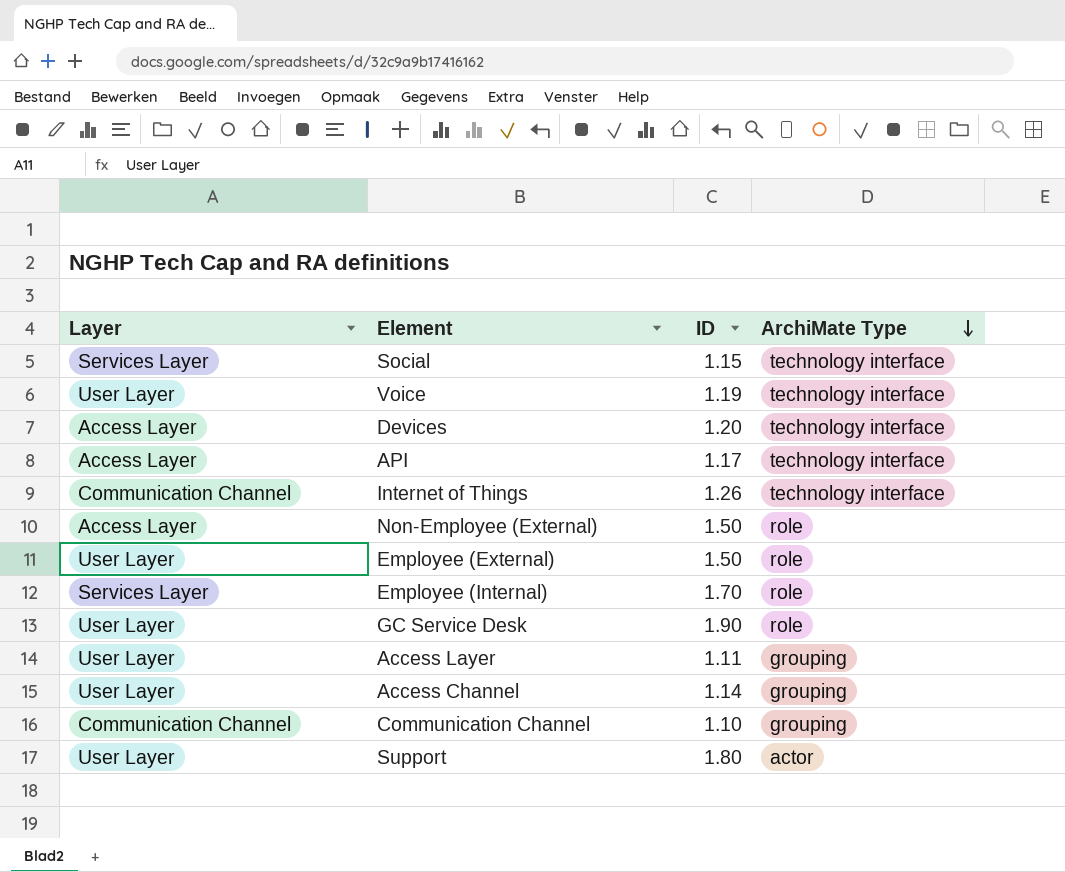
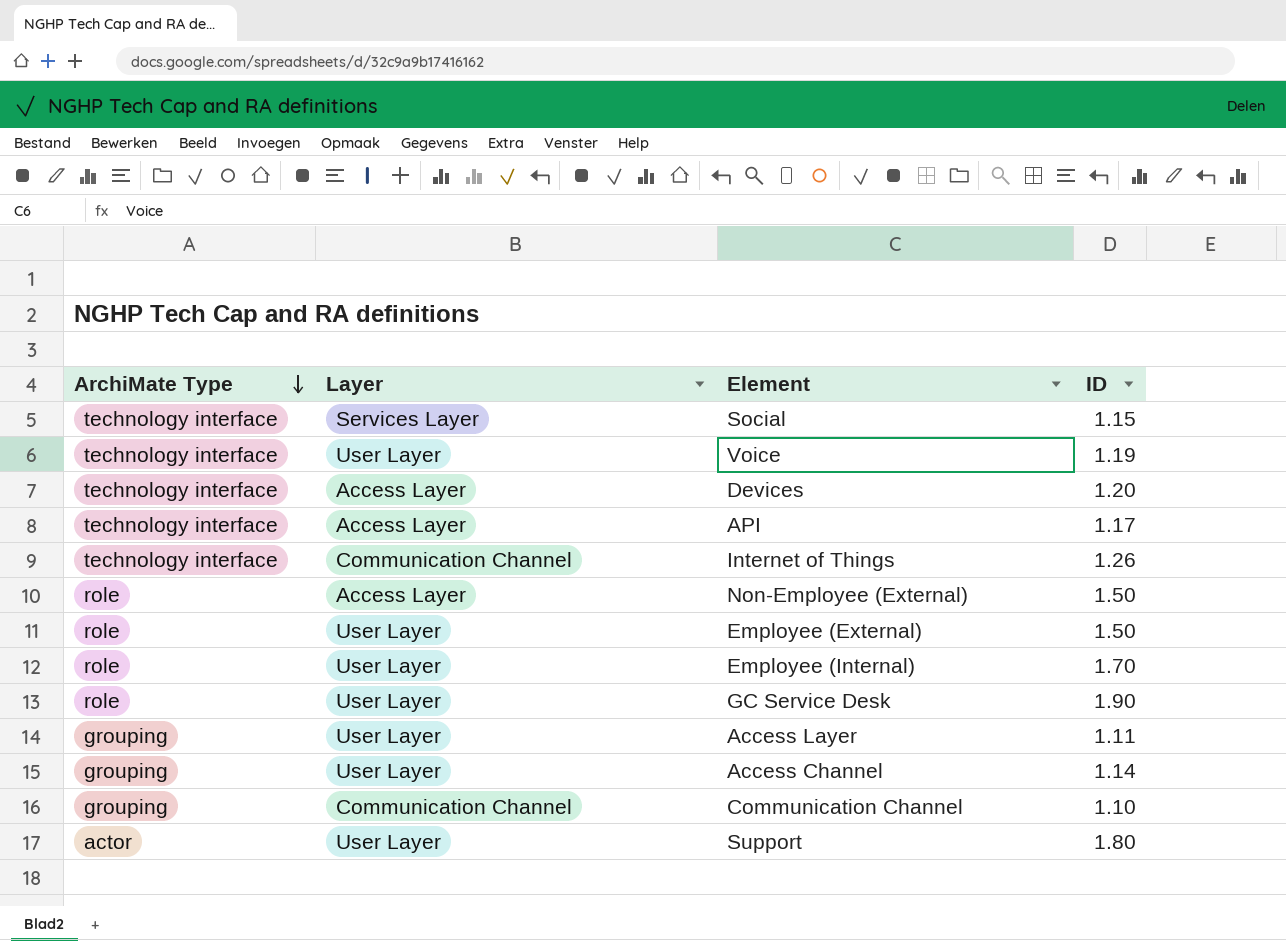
column ArchiMate Type | position: 4 -> 1
Employee (Internal) | Layer: Services Layer -> User Layer

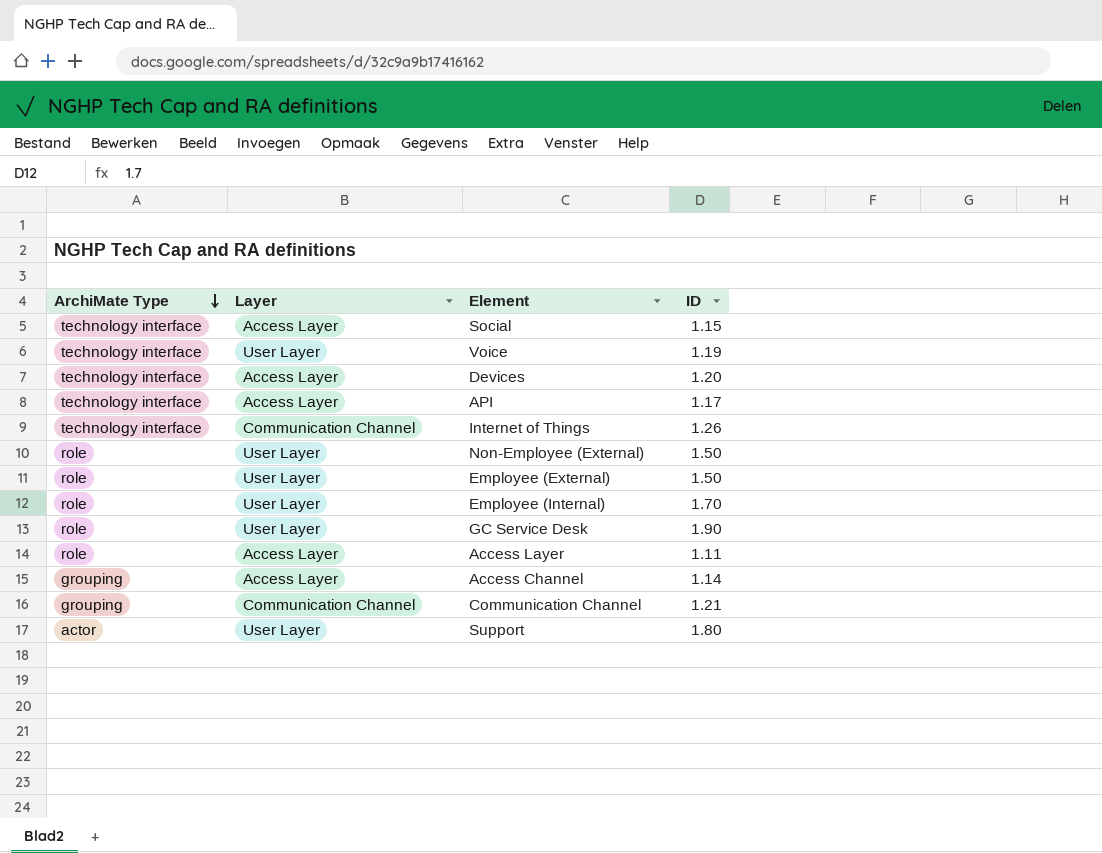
Social | Layer: Services Layer -> Access Layer
Non-Employee (External) | Layer: Access Layer -> User Layer
Access Layer | ArchiMate Type: grouping -> role
Access Layer | Layer: User Layer -> Access Layer
Access Channel | Layer: User Layer -> Access Layer
Communication Channel | ID: 1.10 -> 1.21

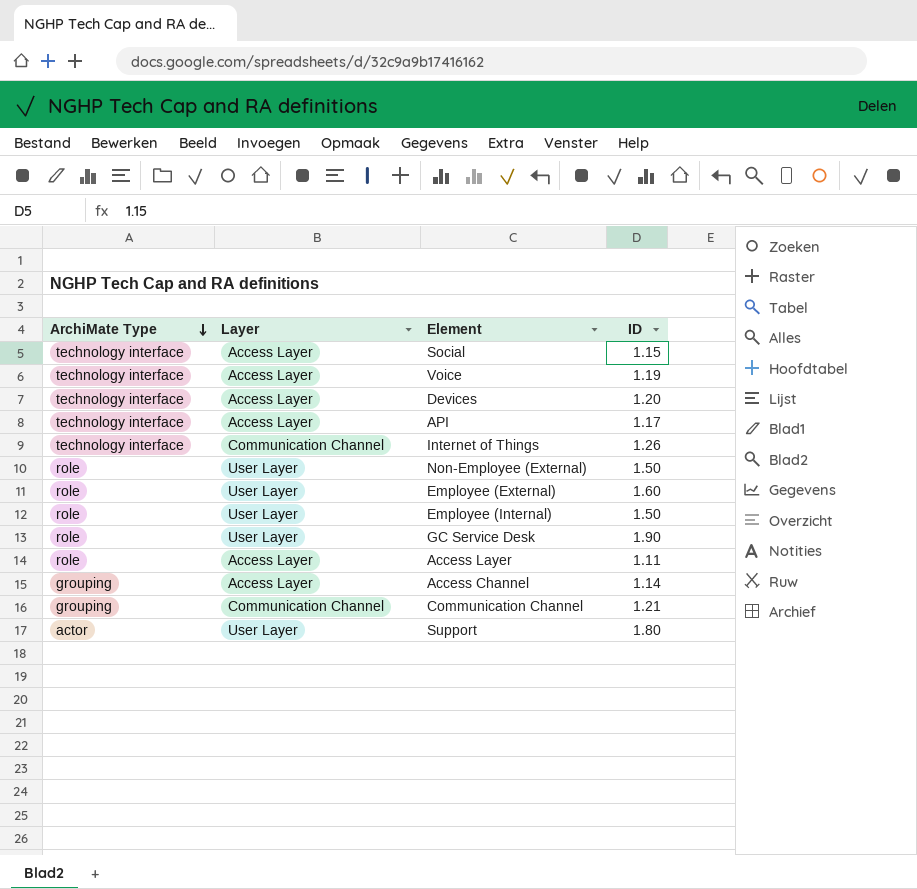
Voice | Layer: User Layer -> Access Layer
Employee (External) | ID: 1.50 -> 1.60
Employee (Internal) | ID: 1.70 -> 1.50

